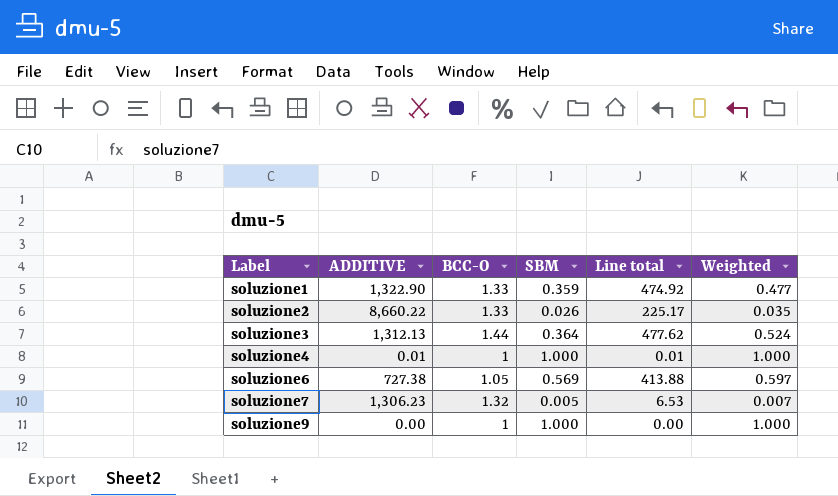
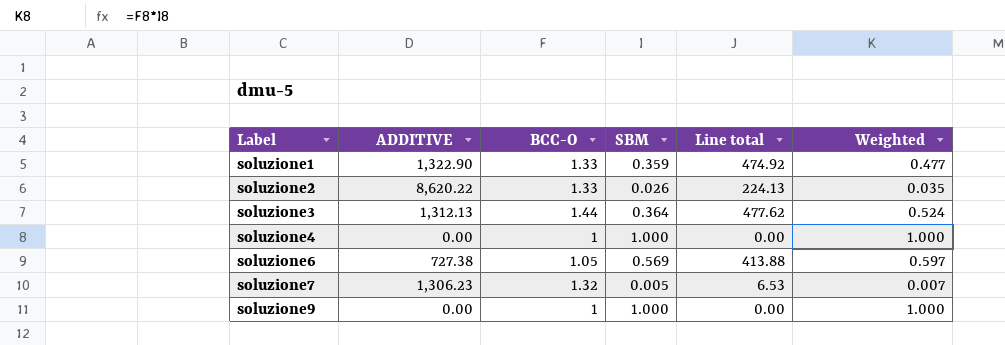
soluzione2 | ADDITIVE: 8,660.22 -> 8,620.22
soluzione2 | Line total: 225.17 -> 224.13
soluzione4 | ADDITIVE: 0.01 -> 0.00
soluzione4 | Line total: 0.01 -> 0.00

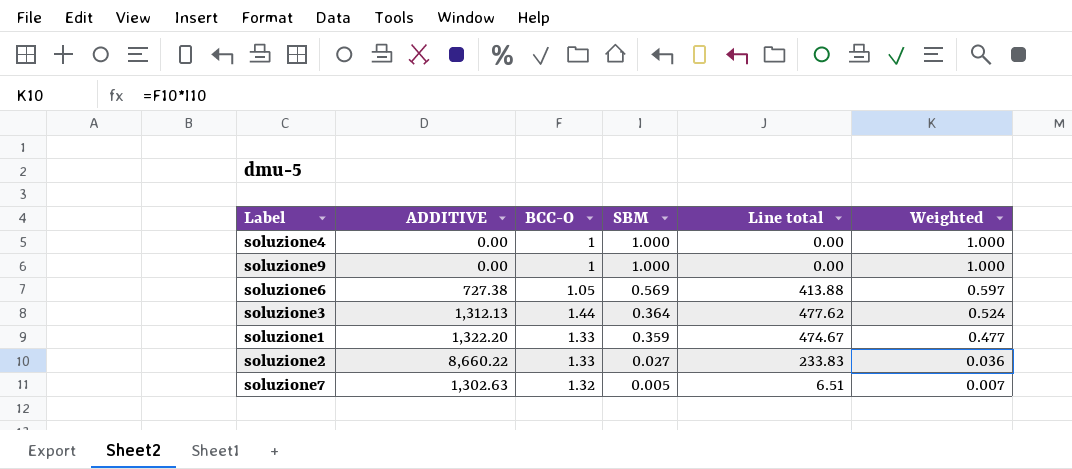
row order: Label ascending -> SBM descending
soluzione1 | ADDITIVE: 1,322.90 -> 1,322.20
soluzione1 | Line total: 474.92 -> 474.67
soluzione2 | ADDITIVE: 8,620.22 -> 8,660.22
soluzione2 | SBM: 0.026 -> 0.027
soluzione2 | Line total: 224.13 -> 233.83
soluzione2 | Weighted: 0.035 -> 0.036
soluzione7 | ADDITIVE: 1,306.23 -> 1,302.63
soluzione7 | Line total: 6.53 -> 6.51

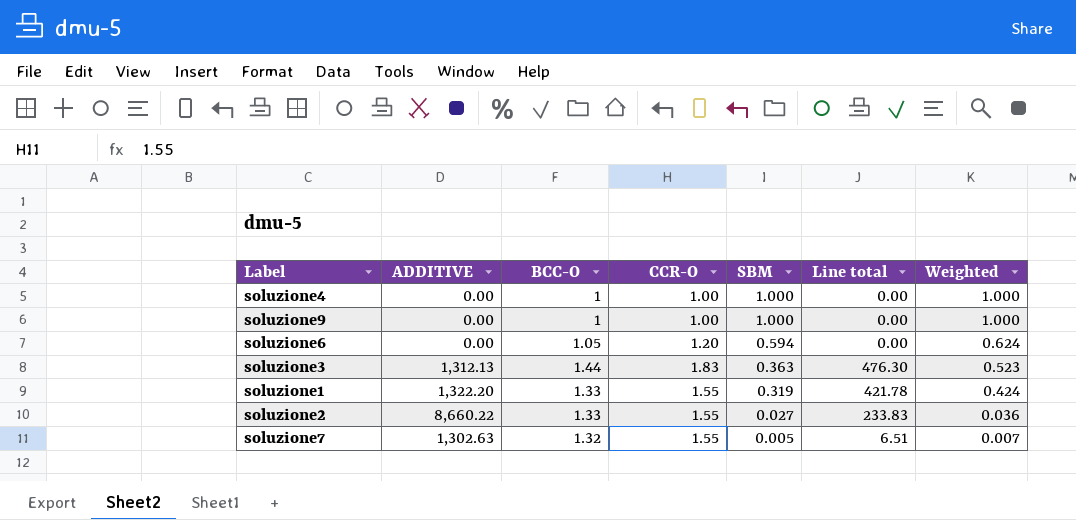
column CCR-O | position: none -> 4
soluzione6 | ADDITIVE: 727.38 -> 0.00
soluzione6 | SBM: 0.569 -> 0.594
soluzione6 | Line total: 413.88 -> 0.00
soluzione6 | Weighted: 0.597 -> 0.624
soluzione3 | SBM: 0.364 -> 0.363
soluzione3 | Line total: 477.62 -> 476.30
soluzione3 | Weighted: 0.524 -> 0.523
soluzione1 | SBM: 0.359 -> 0.319
soluzione1 | Line total: 474.67 -> 421.78
soluzione1 | Weighted: 0.477 -> 0.424

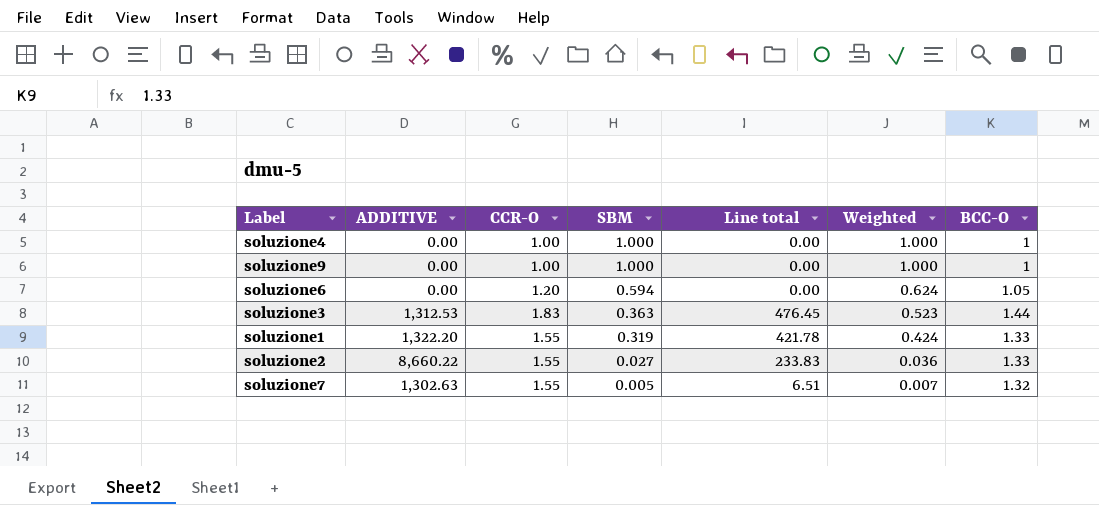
column BCC-O | position: 3 -> 7
soluzione3 | ADDITIVE: 1,312.13 -> 1,312.53
soluzione3 | Line total: 476.30 -> 476.45

